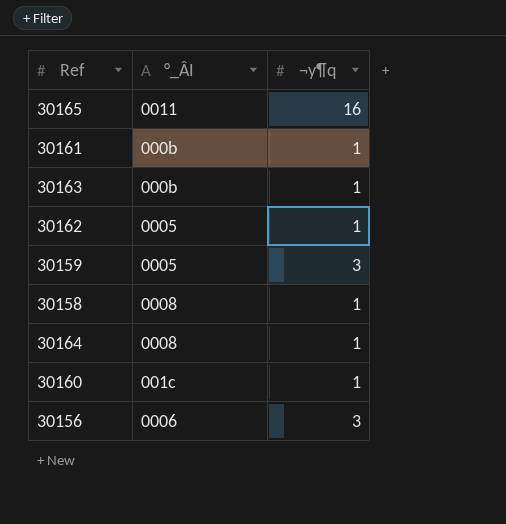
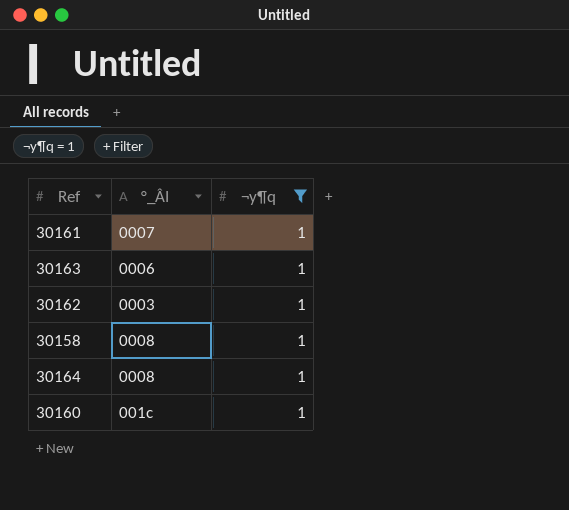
filter: none -> ¬y¶q = 1
30161 | °_ÂI: 000b -> 0007
30163 | °_ÂI: 000b -> 0006
30162 | °_ÂI: 0005 -> 0003

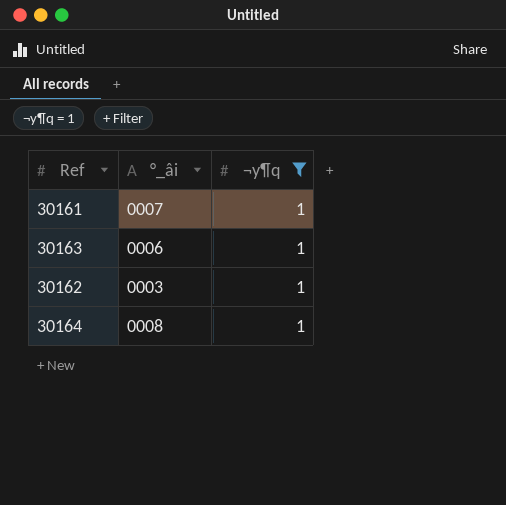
column name: °_ÂI -> °_âi
row 30158: 0008 | 1 -> none
row 30160: 001c | 1 -> none

